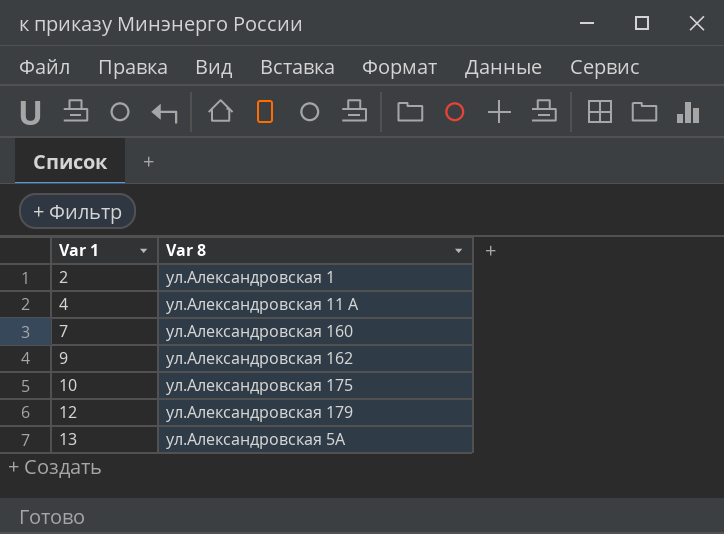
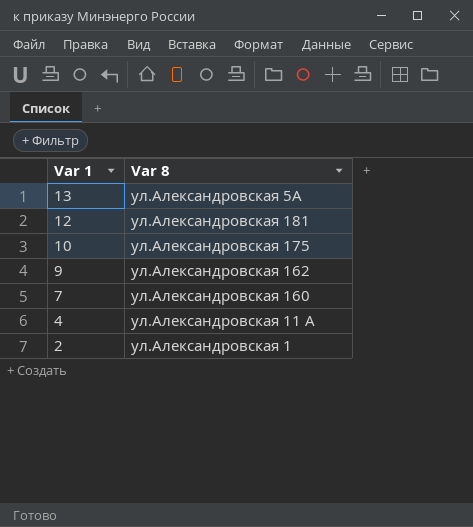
row order: Var 1 ascending -> Var 1 descending
12 | Var 8: ул.Александровская 179 -> ул.Александровская 181

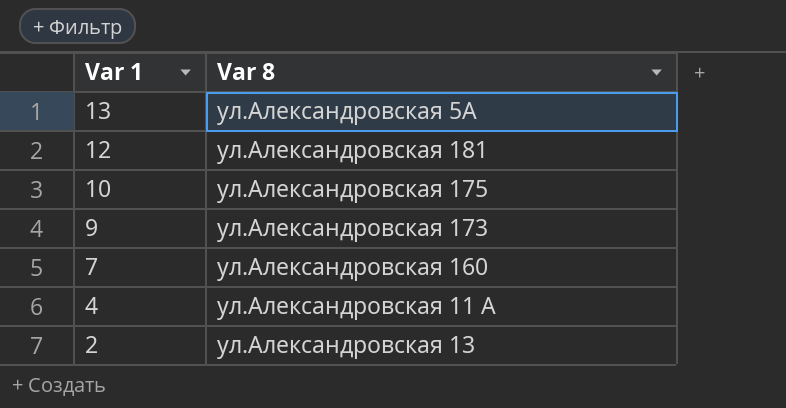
9 | Var 8: ул.Александровская 162 -> ул.Александровская 173
2 | Var 8: ул.Александровская 1 -> ул.Александровская 13

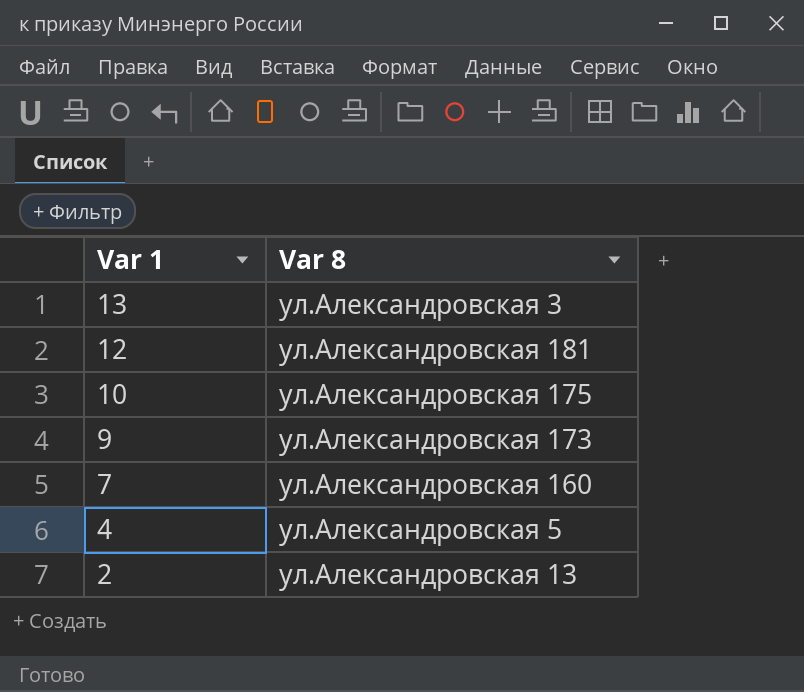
13 | Var 8: ул.Александровская 5А -> ул.Александровская 3
4 | Var 8: ул.Александровская 11 А -> ул.Александровская 5

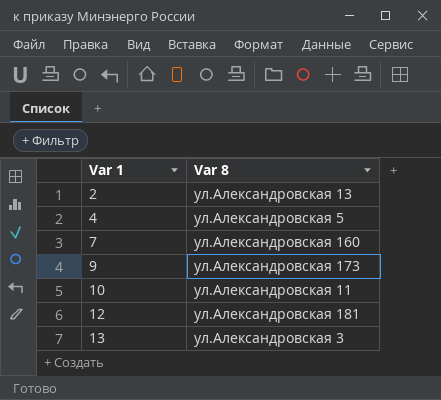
row order: Var 1 descending -> Var 1 ascending
10 | Var 8: ул.Александровская 175 -> ул.Александровская 11

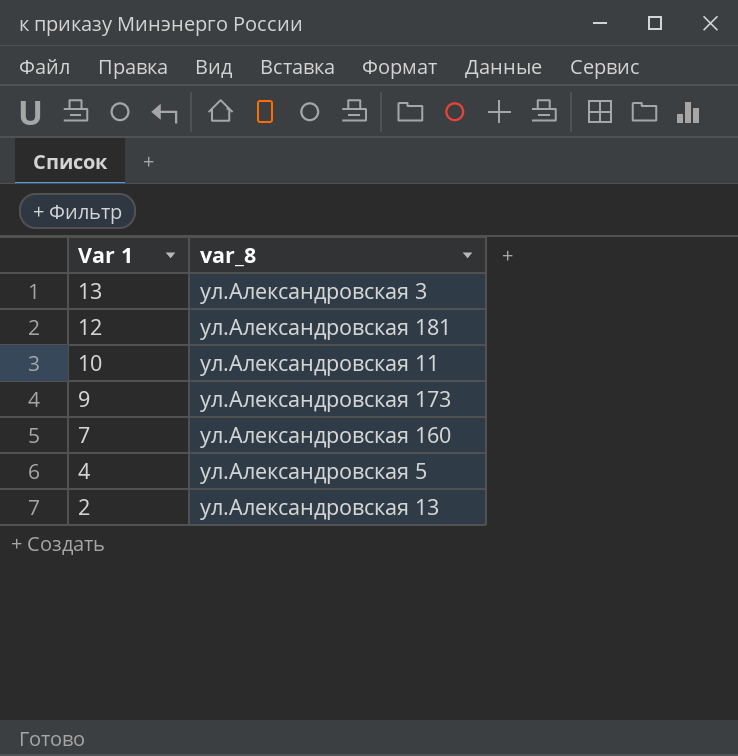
row order: Var 1 ascending -> Var 1 descending
column name: Var 8 -> var_8

